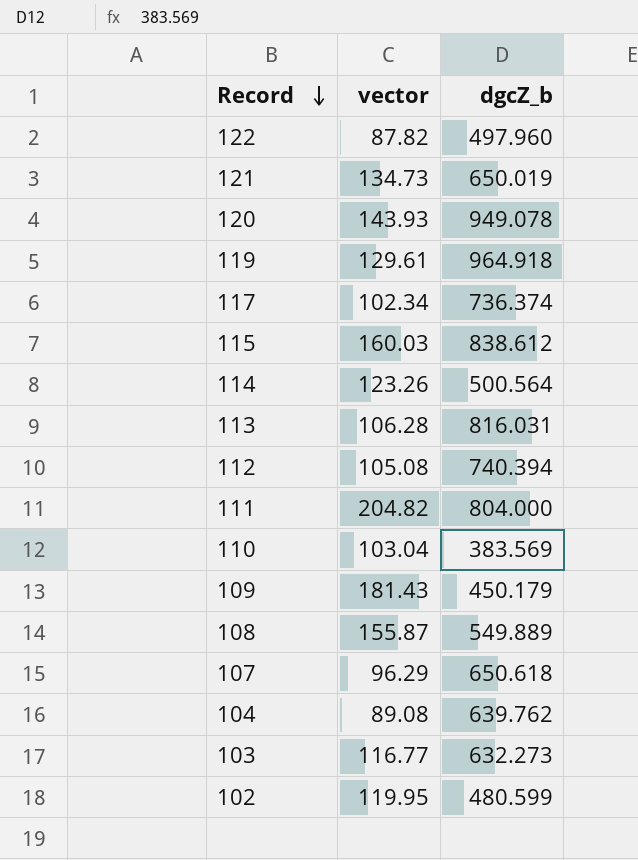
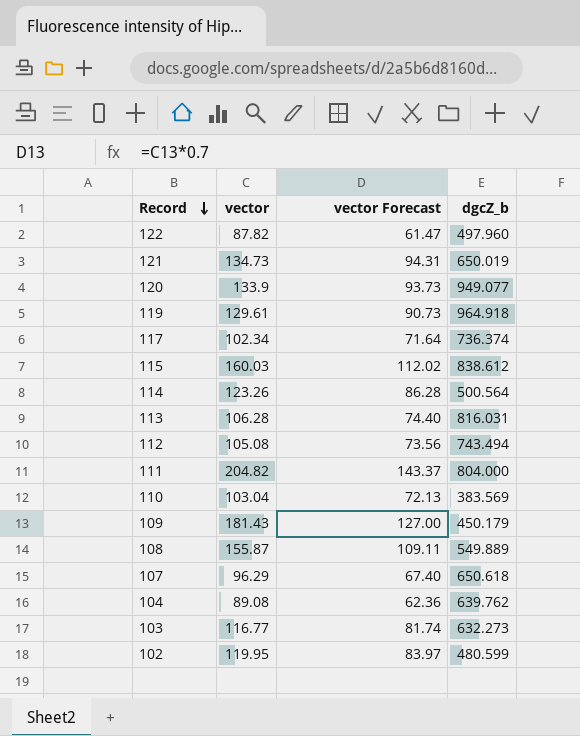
column vector Forecast | formula: none -> [vector] * 0.7
120 | vector: 143.93 -> 133.9
120 | dgcZ_b: 949.078 -> 949.077
112 | dgcZ_b: 740.394 -> 743.494

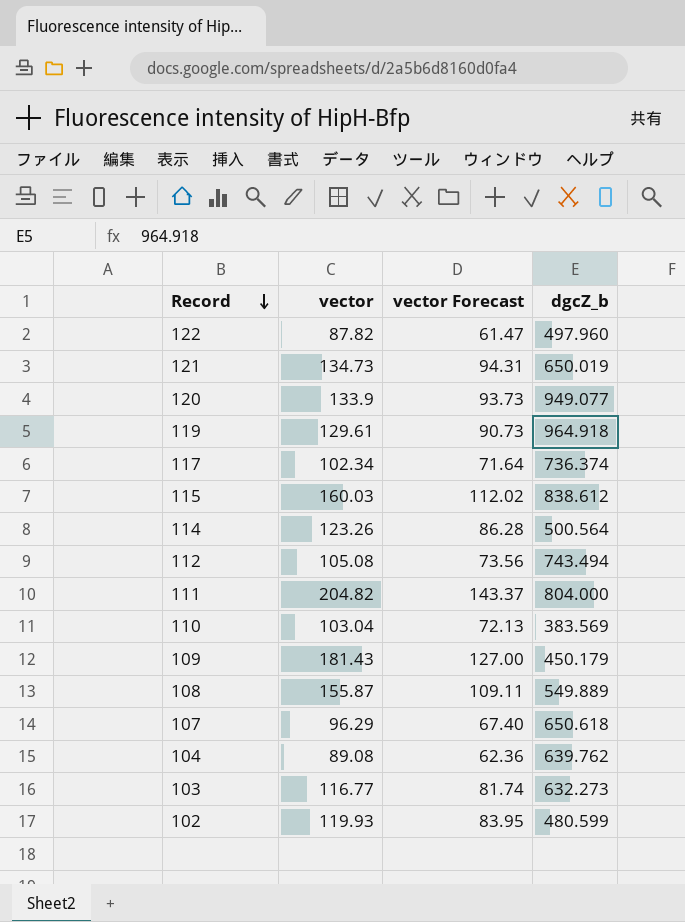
row 113: 106.28 | 74.40 | 816.031 -> none
102 | vector: 119.95 -> 119.93
102 | vector Forecast: 83.97 -> 83.95

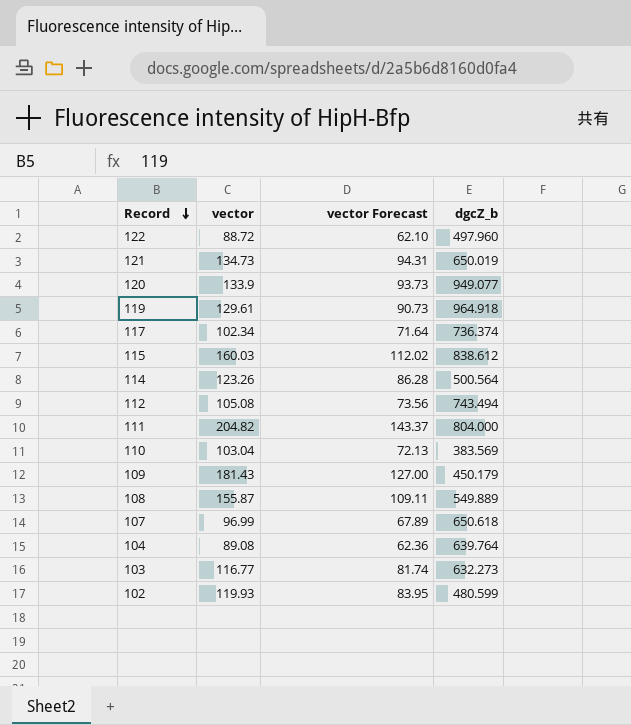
122 | vector: 87.82 -> 88.72
122 | vector Forecast: 61.47 -> 62.10
107 | vector: 96.29 -> 96.99
107 | vector Forecast: 67.40 -> 67.89
104 | dgcZ_b: 639.762 -> 639.764

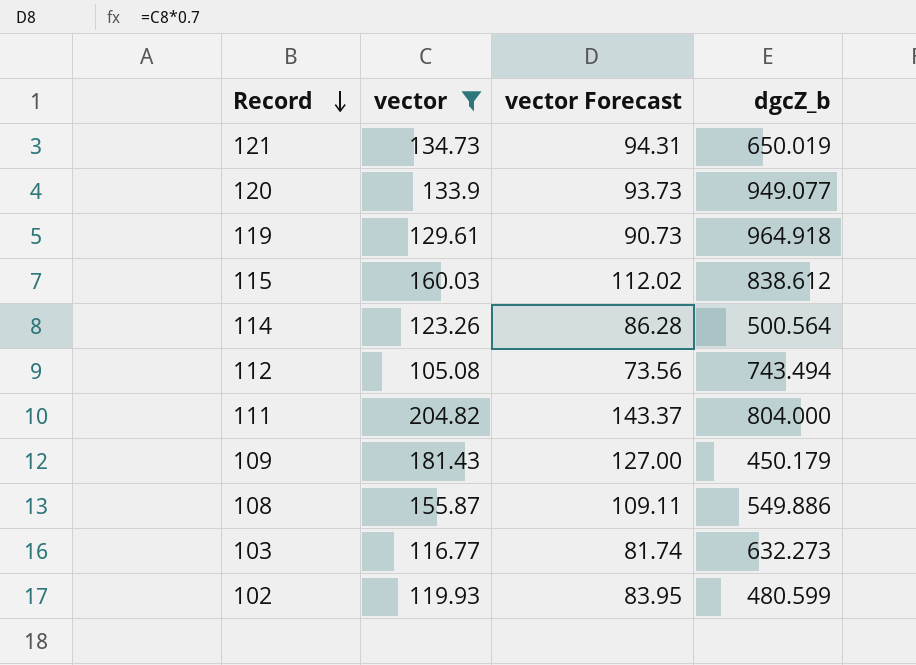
filter: none -> vector >= 105.08
108 | dgcZ_b: 549.889 -> 549.886

